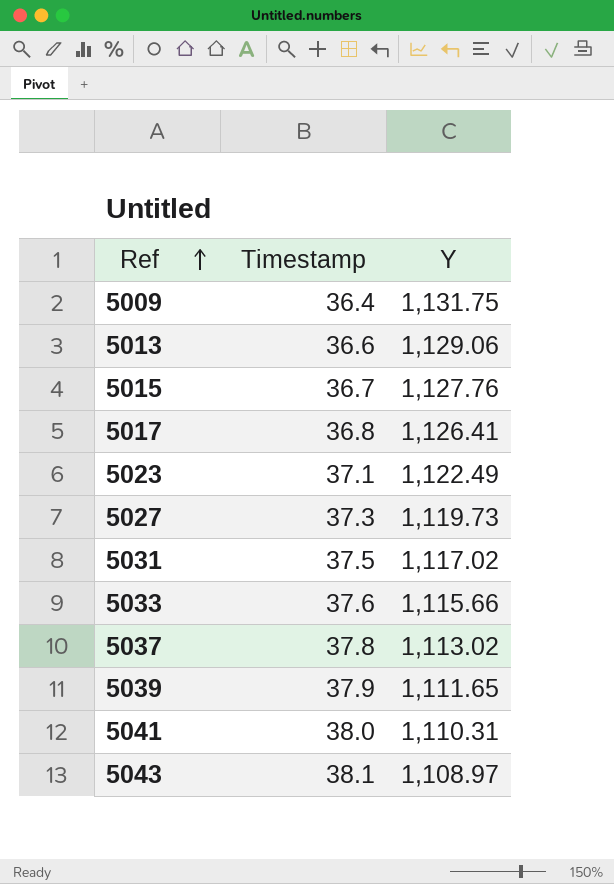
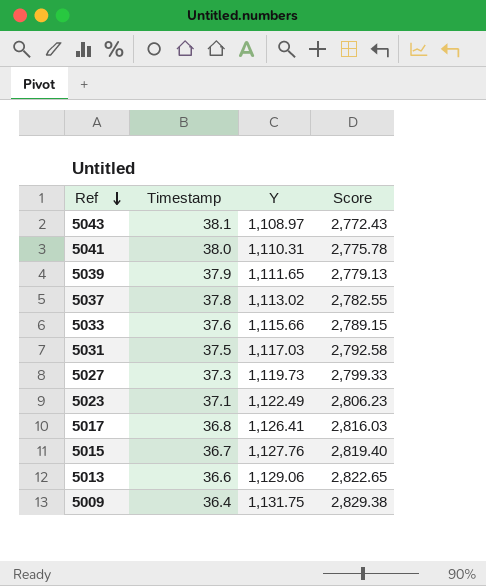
row order: Ref ascending -> Ref descending
column Score | formula: none -> [Y] * 2.5
5031 | Y: 1,117.02 -> 1,117.03

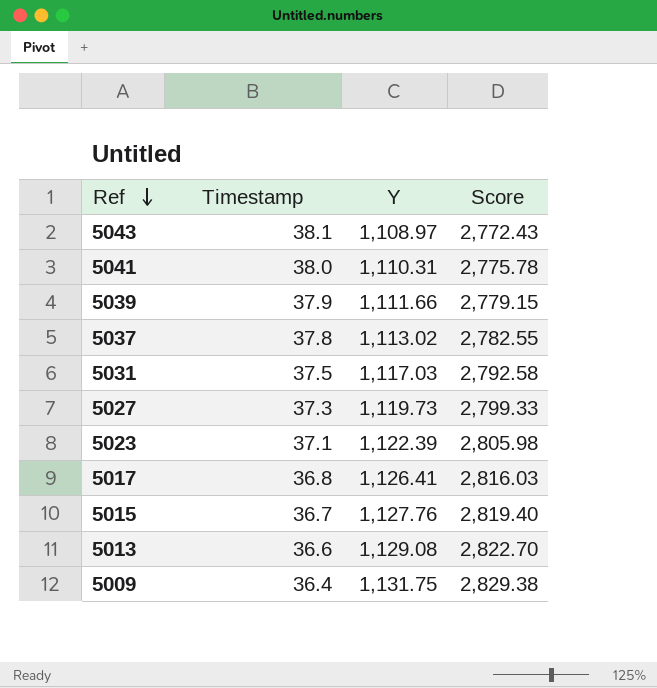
row 5033: 37.6 | 1,115.66 | 2,789.15 -> none
5039 | Y: 1,111.65 -> 1,111.66
5039 | Score: 2,779.13 -> 2,779.15
5023 | Y: 1,122.49 -> 1,122.39
5023 | Score: 2,806.23 -> 2,805.98
5013 | Y: 1,129.06 -> 1,129.08
5013 | Score: 2,822.65 -> 2,822.70

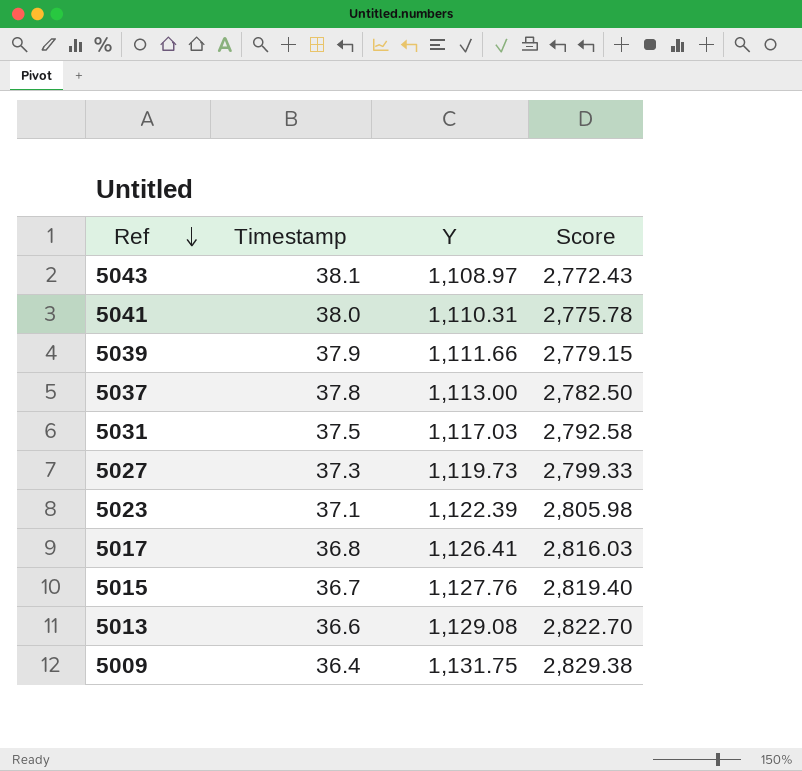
5037 | Y: 1,113.02 -> 1,113.00
5037 | Score: 2,782.55 -> 2,782.50

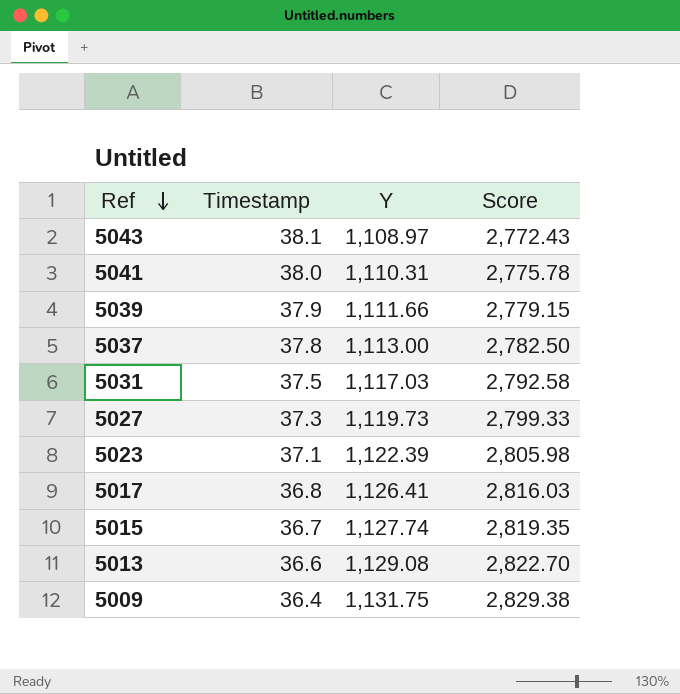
5015 | Y: 1,127.76 -> 1,127.74
5015 | Score: 2,819.40 -> 2,819.35

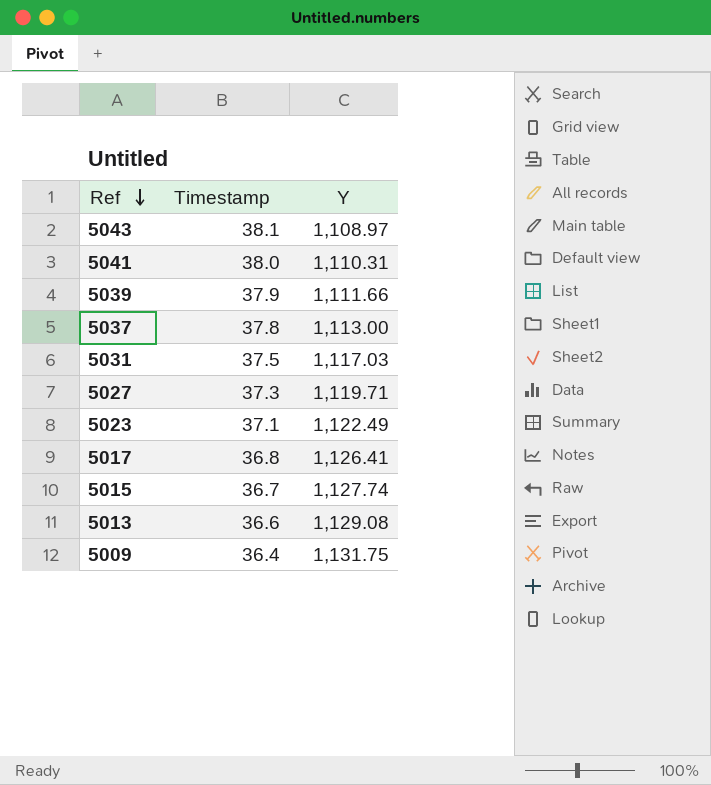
column Score | formula: [Y] * 2.5 -> none
5027 | Y: 1,119.73 -> 1,119.71
5023 | Y: 1,122.39 -> 1,122.49

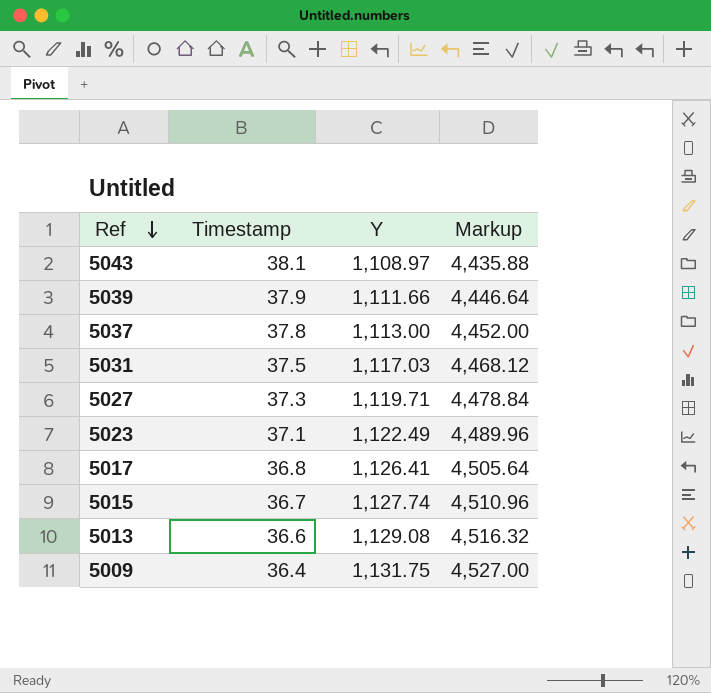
column Markup | formula: none -> [Y] * 4
row 5041: 38.0 | 1,110.31 -> none

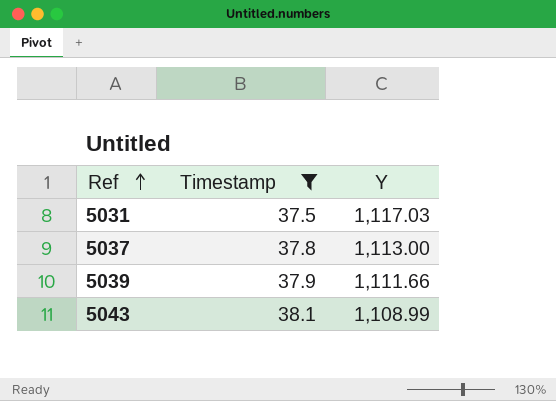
filter: none -> Timestamp >= 37.5
row order: Ref descending -> Ref ascending
column Markup | formula: [Y] * 4 -> none
5043 | Y: 1,108.97 -> 1,108.99

